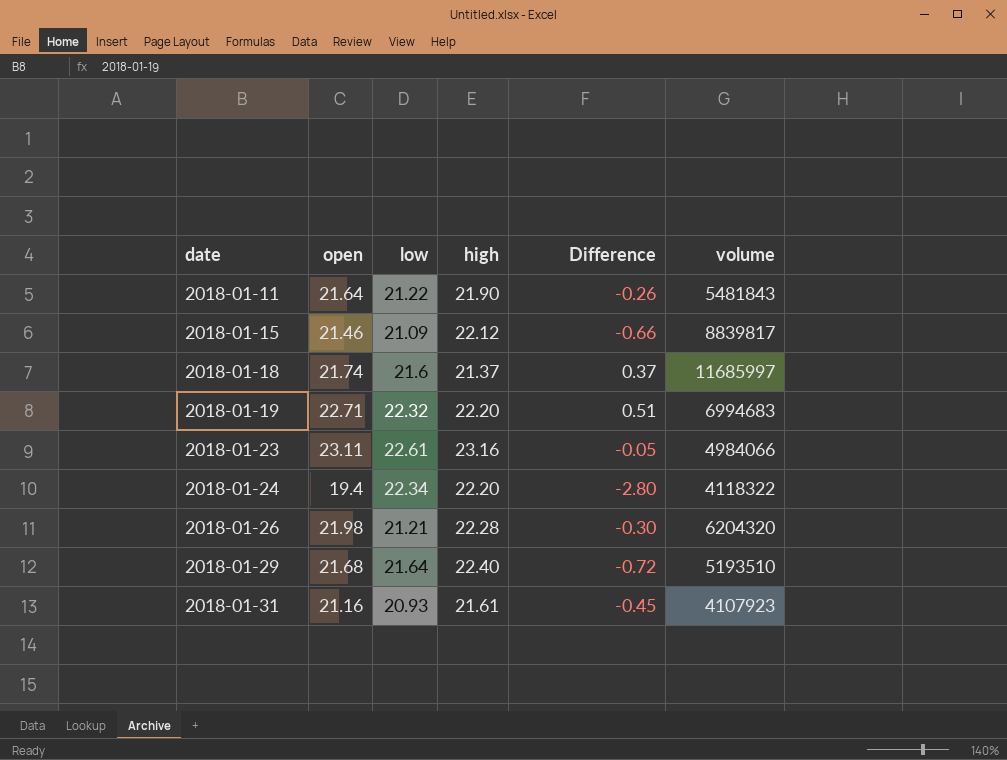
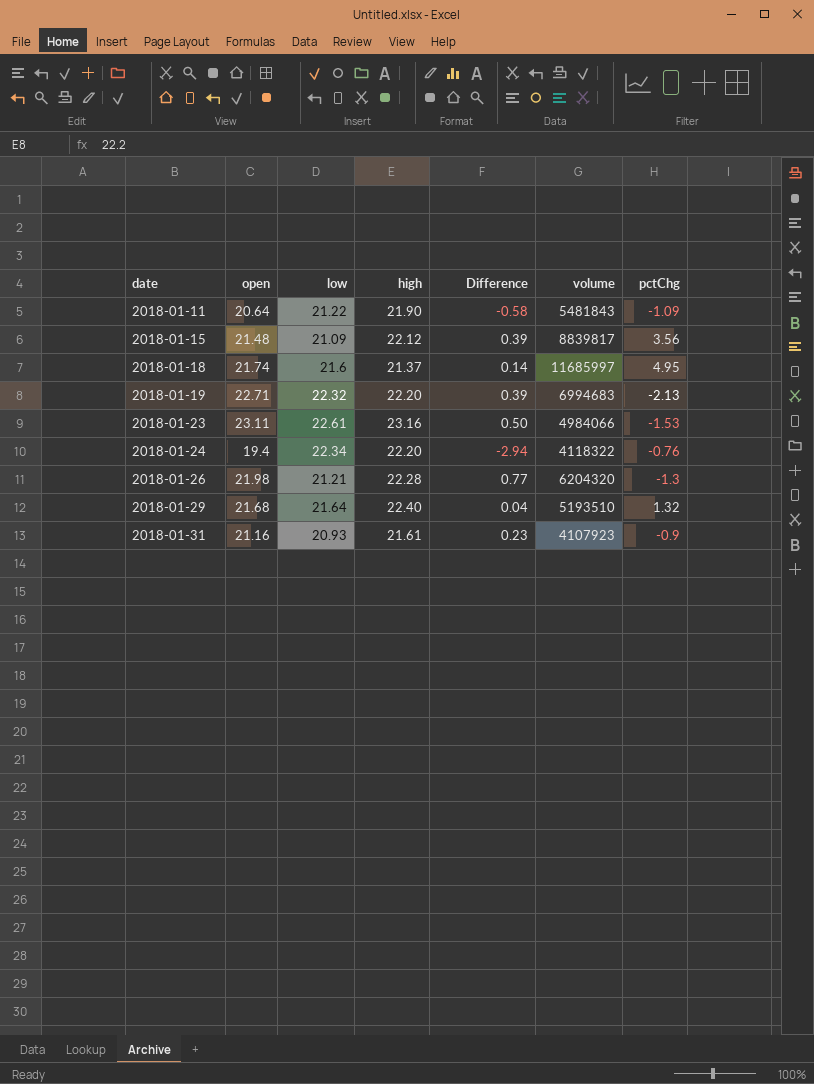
column Difference | formula: [open] - [high] -> [open] - [low]
column pctChg | position: none -> 7
2018-01-11 | open: 21.64 -> 20.64
2018-01-15 | open: 21.46 -> 21.48

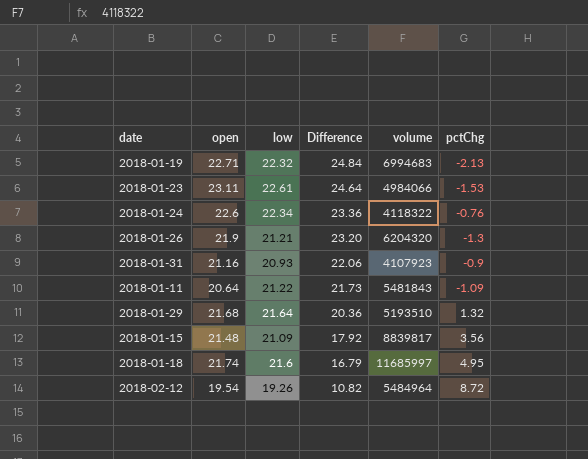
row order: date ascending -> Difference descending
column high | position: 4 -> none
column Difference | formula: [open] - [low] -> [open] - [pctChg]
2018-01-24 | open: 19.4 -> 22.6
2018-01-26 | open: 21.98 -> 21.9
row 2018-02-12: none -> 19.54 | 19.26 | 10.82 | 5484964 | 8.72

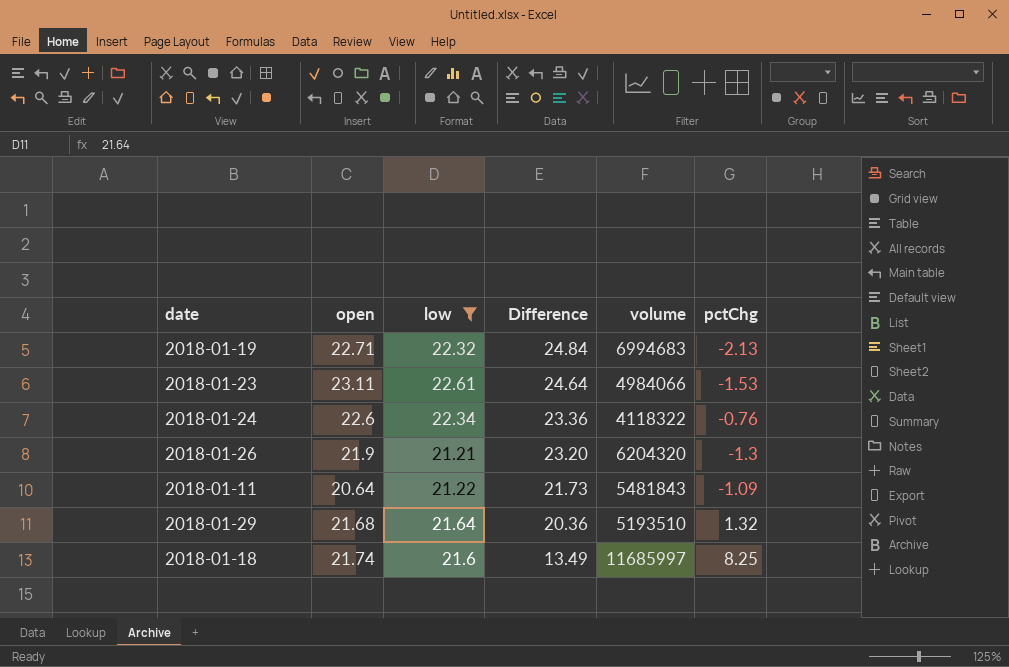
filter: none -> low >= 21.21
2018-01-18 | Difference: 16.79 -> 13.49
2018-01-18 | pctChg: 4.95 -> 8.25

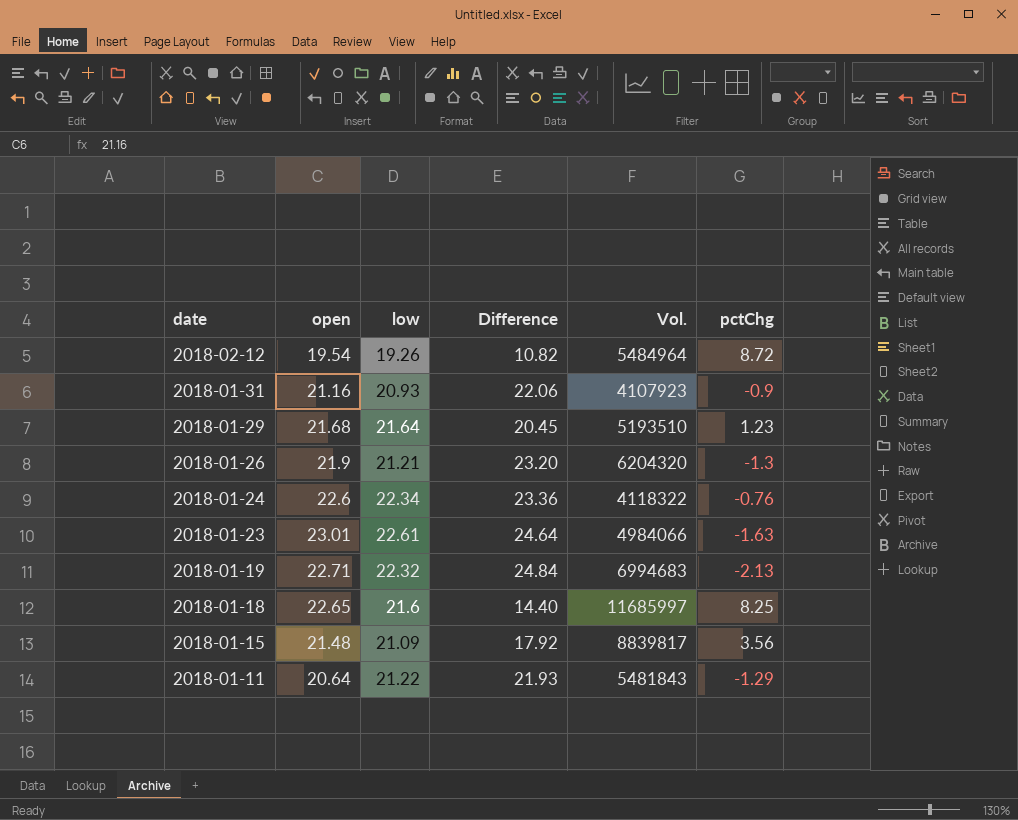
filter: low >= 21.21 -> none
row order: Difference descending -> date descending
column name: volume -> Vol.
2018-01-29 | Difference: 20.36 -> 20.45
2018-01-29 | pctChg: 1.32 -> 1.23
2018-01-23 | open: 23.11 -> 23.01
2018-01-23 | pctChg: -1.53 -> -1.63
2018-01-18 | open: 21.74 -> 22.65
2018-01-18 | Difference: 13.49 -> 14.40
2018-01-11 | Difference: 21.73 -> 21.93
2018-01-11 | pctChg: -1.09 -> -1.29

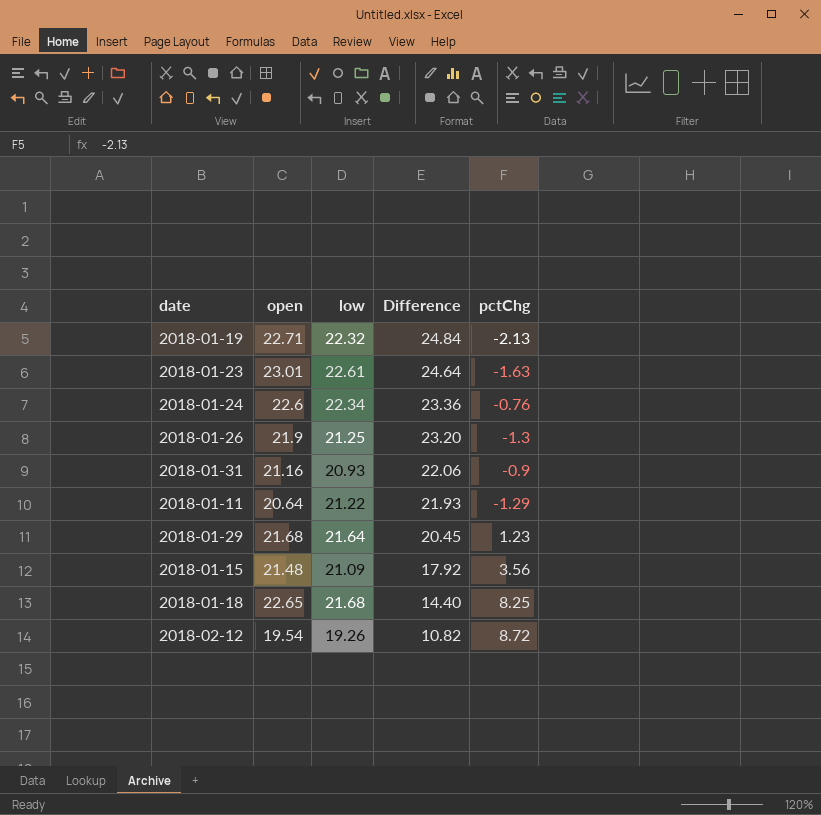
row order: date descending -> Difference descending
column Vol. | position: 5 -> none
2018-01-26 | low: 21.21 -> 21.25
2018-01-18 | low: 21.6 -> 21.68

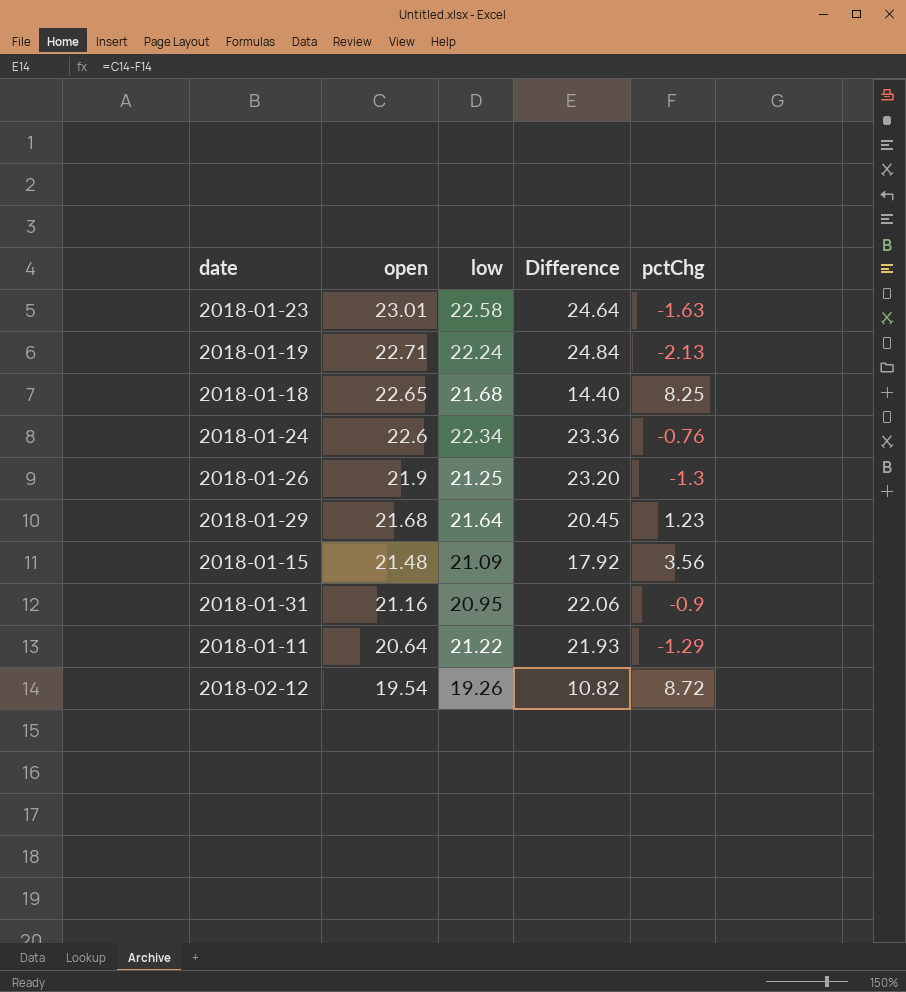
row order: Difference descending -> open descending
2018-01-23 | low: 22.61 -> 22.58
2018-01-19 | low: 22.32 -> 22.24
2018-01-31 | low: 20.93 -> 20.95

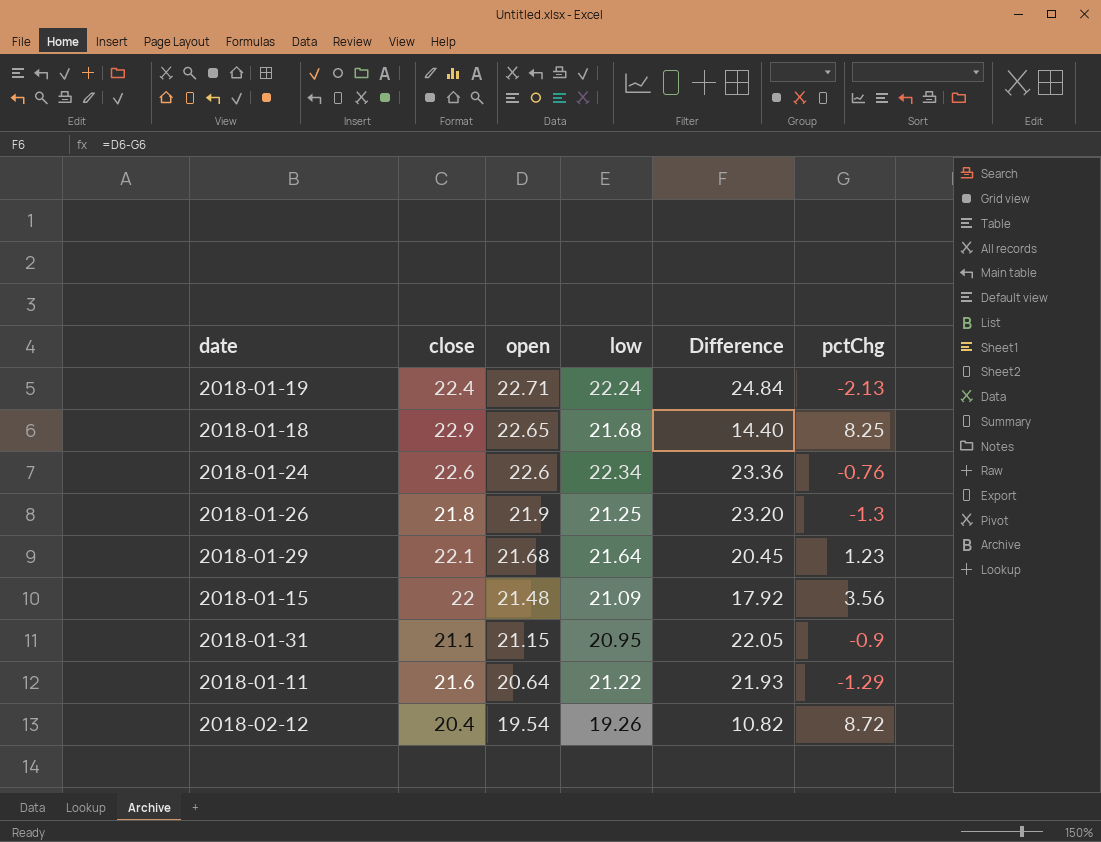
column close | position: none -> 2
row 2018-01-23: 23.01 | 22.58 | 24.64 | -1.63 -> none
2018-01-31 | open: 21.16 -> 21.15
2018-01-31 | Difference: 22.06 -> 22.05

